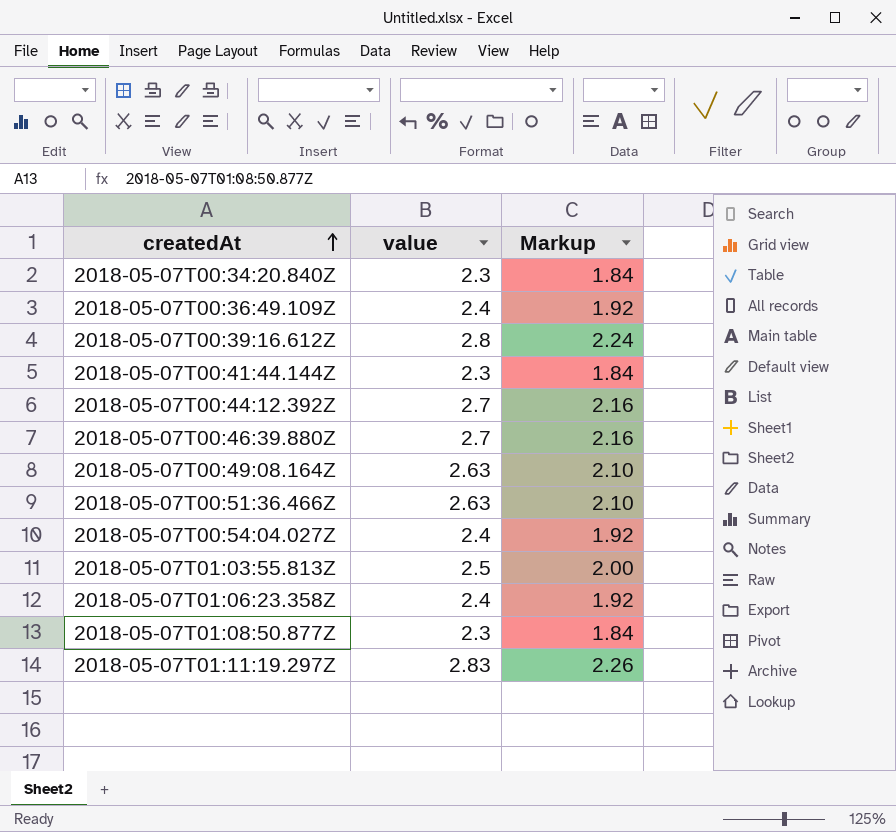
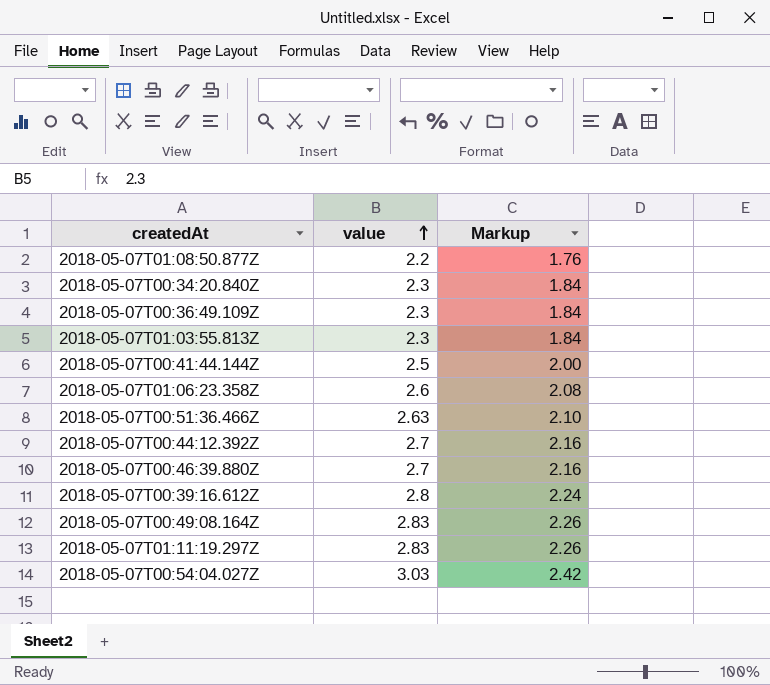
row order: createdAt ascending -> value ascending
2018-05-07T01:08:50.877Z | value: 2.3 -> 2.2
2018-05-07T01:08:50.877Z | Markup: 1.84 -> 1.76
2018-05-07T00:36:49.109Z | value: 2.4 -> 2.3
2018-05-07T00:36:49.109Z | Markup: 1.92 -> 1.84
2018-05-07T01:03:55.813Z | value: 2.5 -> 2.3
2018-05-07T01:03:55.813Z | Markup: 2.00 -> 1.84
2018-05-07T00:41:44.144Z | value: 2.3 -> 2.5
2018-05-07T00:41:44.144Z | Markup: 1.84 -> 2.00
2018-05-07T01:06:23.358Z | value: 2.4 -> 2.6
2018-05-07T01:06:23.358Z | Markup: 1.92 -> 2.08
2018-05-07T00:49:08.164Z | value: 2.63 -> 2.83
2018-05-07T00:49:08.164Z | Markup: 2.10 -> 2.26
2018-05-07T00:54:04.027Z | value: 2.4 -> 3.03
2018-05-07T00:54:04.027Z | Markup: 1.92 -> 2.42

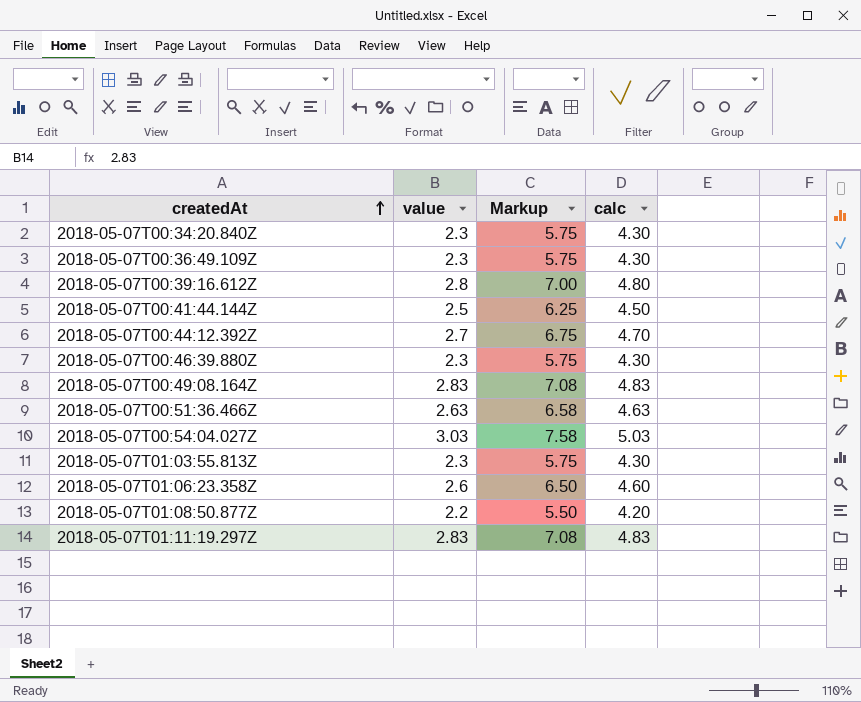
row order: value ascending -> createdAt ascending
column Markup | formula: [value] * 0.8 -> [value] * 2.5
column calc | formula: none -> [value] + 2
2018-05-07T00:46:39.880Z | value: 2.7 -> 2.3

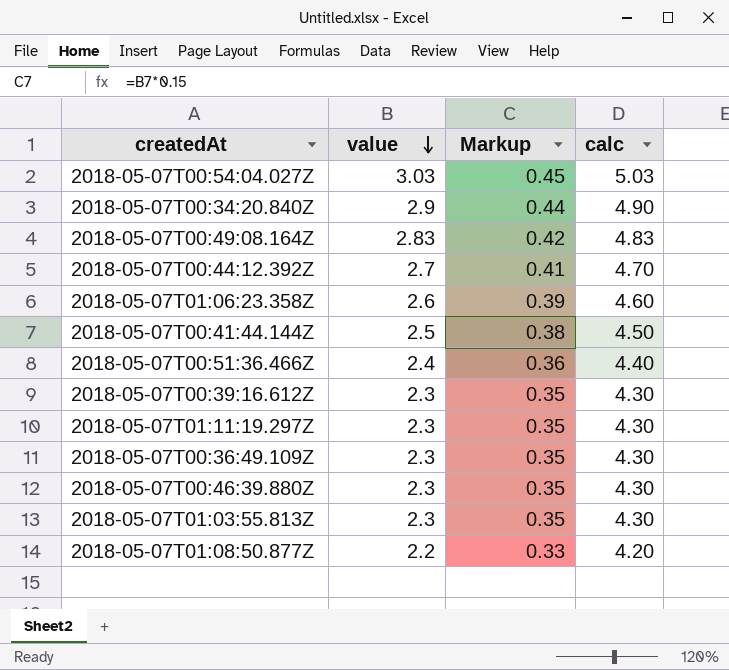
row order: createdAt ascending -> value descending
column Markup | formula: [value] * 2.5 -> [value] * 0.15
2018-05-07T00:34:20.840Z | value: 2.3 -> 2.9
2018-05-07T00:34:20.840Z | calc: 4.30 -> 4.90
2018-05-07T00:51:36.466Z | value: 2.63 -> 2.4
2018-05-07T00:51:36.466Z | calc: 4.63 -> 4.40
2018-05-07T00:39:16.612Z | value: 2.8 -> 2.3
2018-05-07T00:39:16.612Z | calc: 4.80 -> 4.30
2018-05-07T01:11:19.297Z | value: 2.83 -> 2.3
2018-05-07T01:11:19.297Z | calc: 4.83 -> 4.30

